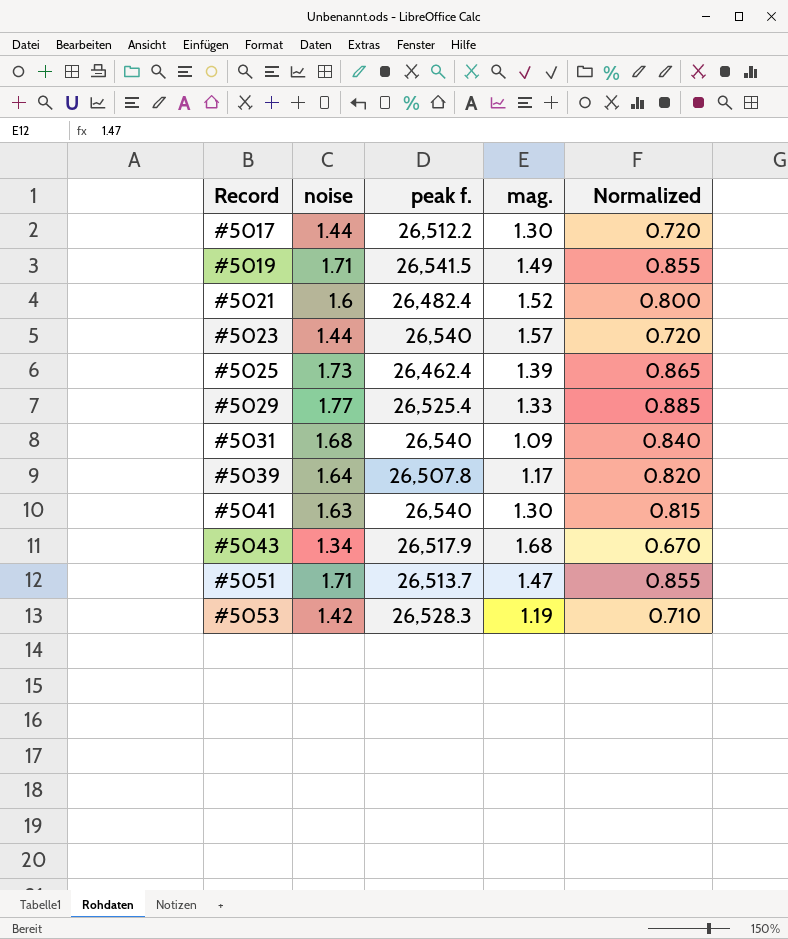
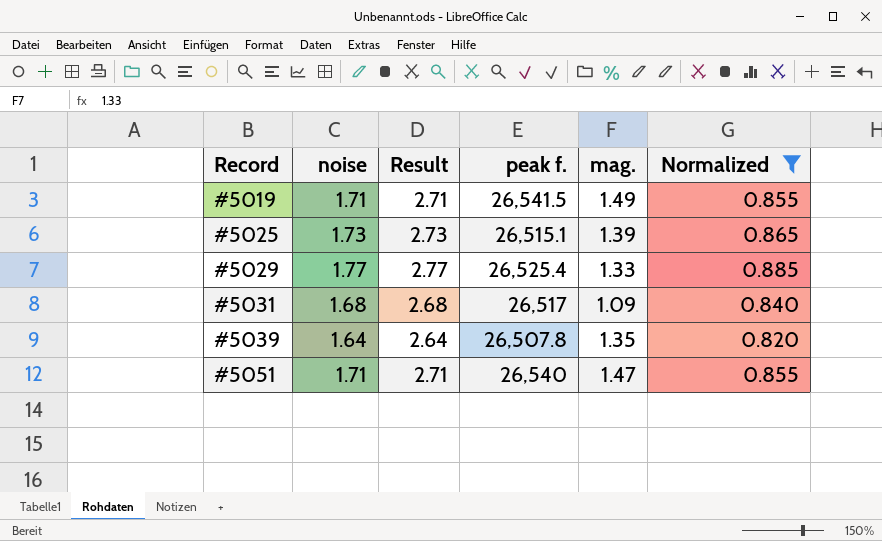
filter: none -> Normalized >= 0.820
column Result | formula: none -> [noise] + 1
#5025 | peak f.: 26,462.4 -> 26,515.1
#5031 | peak f.: 26,540 -> 26,517
#5039 | mag.: 1.17 -> 1.35
#5051 | peak f.: 26,513.7 -> 26,540

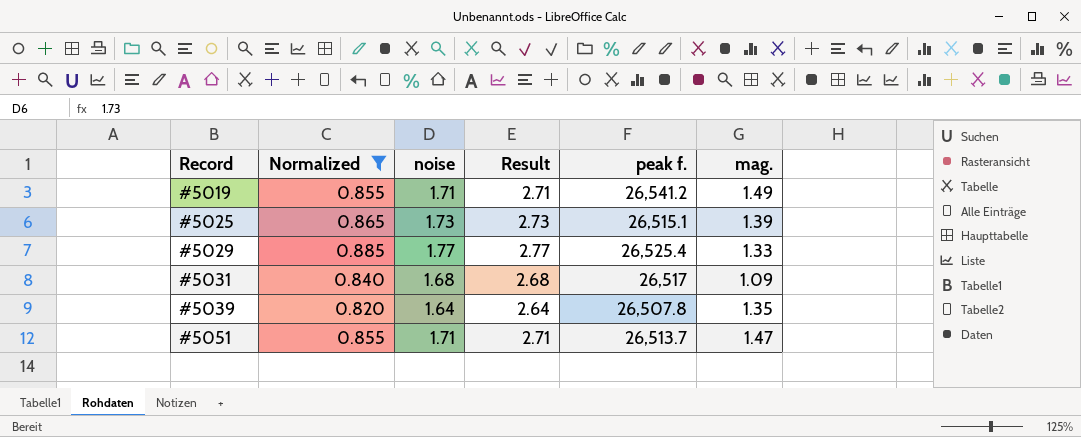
column Normalized | position: 6 -> 2
#5019 | peak f.: 26,541.5 -> 26,541.2
#5051 | peak f.: 26,540 -> 26,513.7

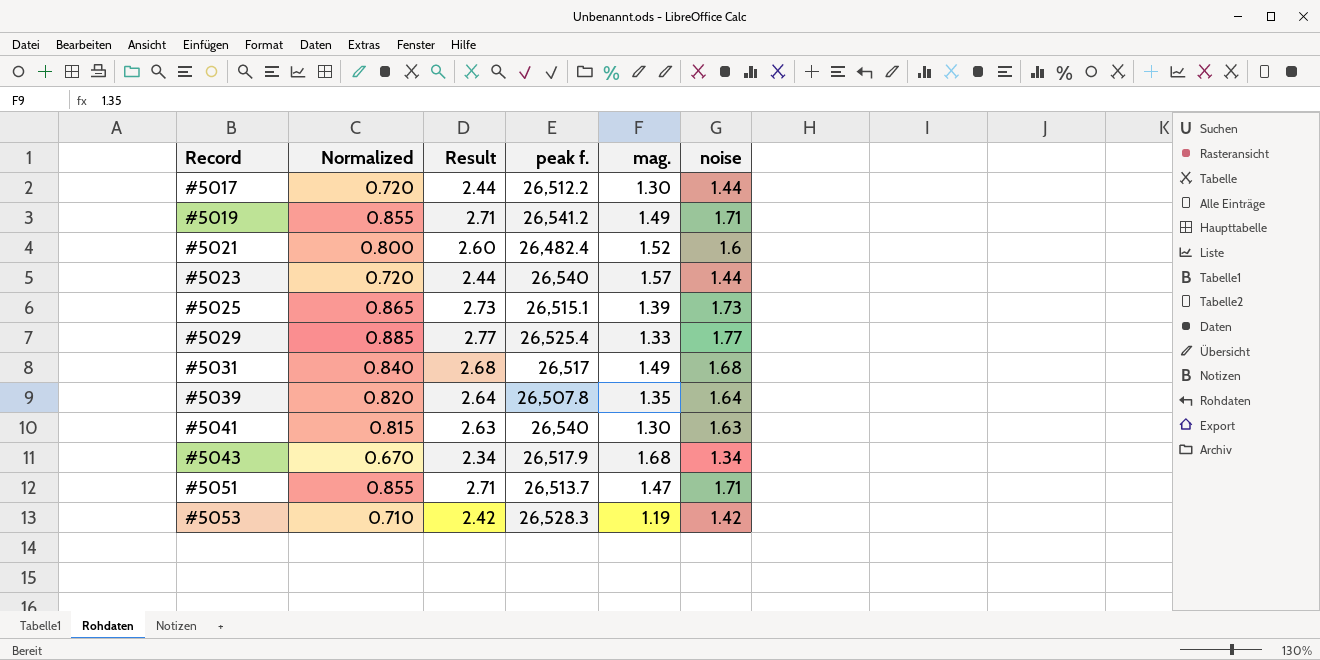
filter: Normalized >= 0.820 -> none
column noise | position: 3 -> 6
#5031 | mag.: 1.09 -> 1.49

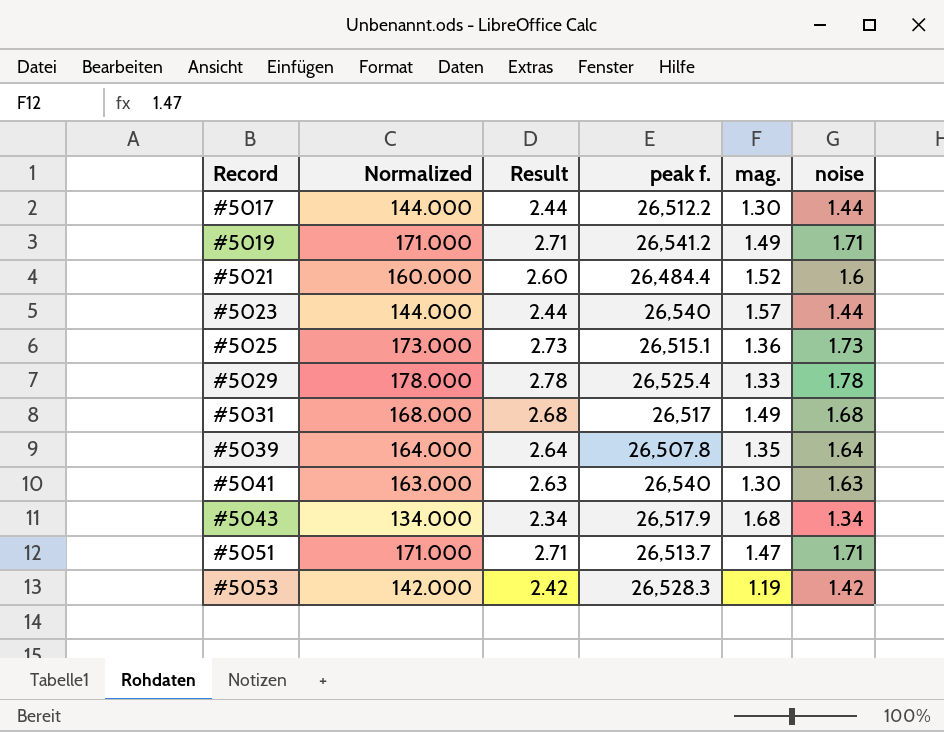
column Normalized | formula: [noise] * 0.5 -> [noise] * 100
#5021 | peak f.: 26,482.4 -> 26,484.4
#5025 | mag.: 1.39 -> 1.36
#5029 | Result: 2.77 -> 2.78
#5029 | noise: 1.77 -> 1.78

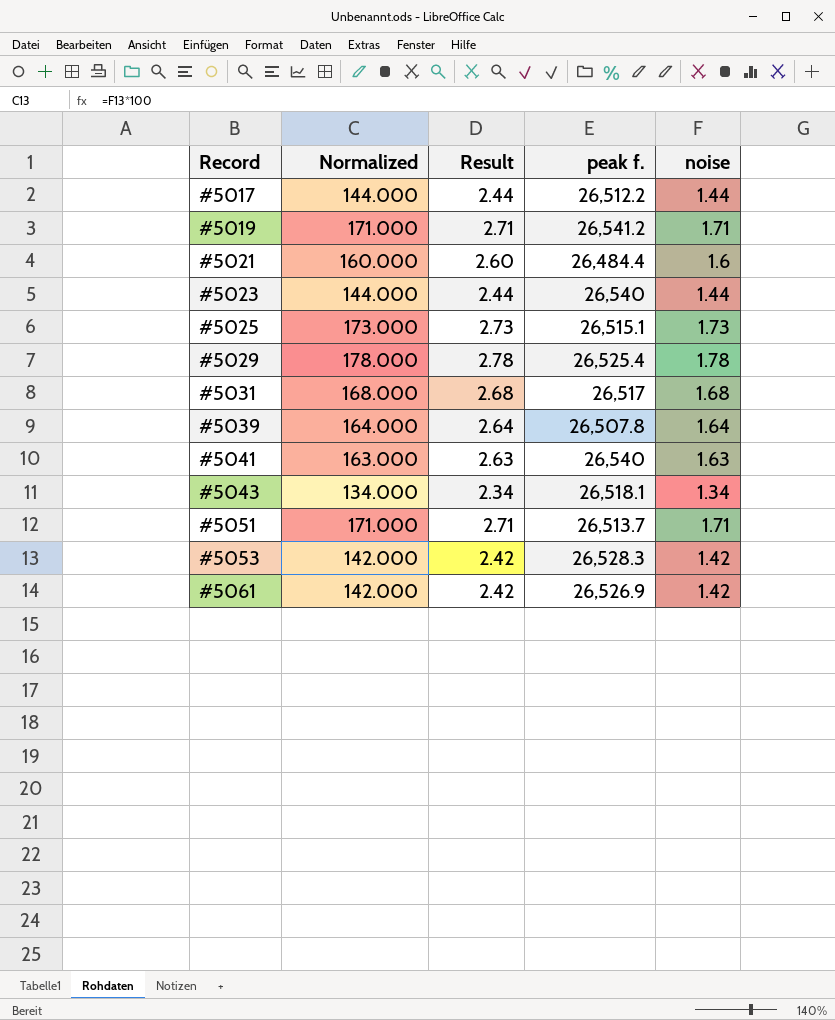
column mag. | position: 5 -> none
#5043 | peak f.: 26,517.9 -> 26,518.1
row #5061: none -> 142.000 | 2.42 | 26,526.9 | 1.42

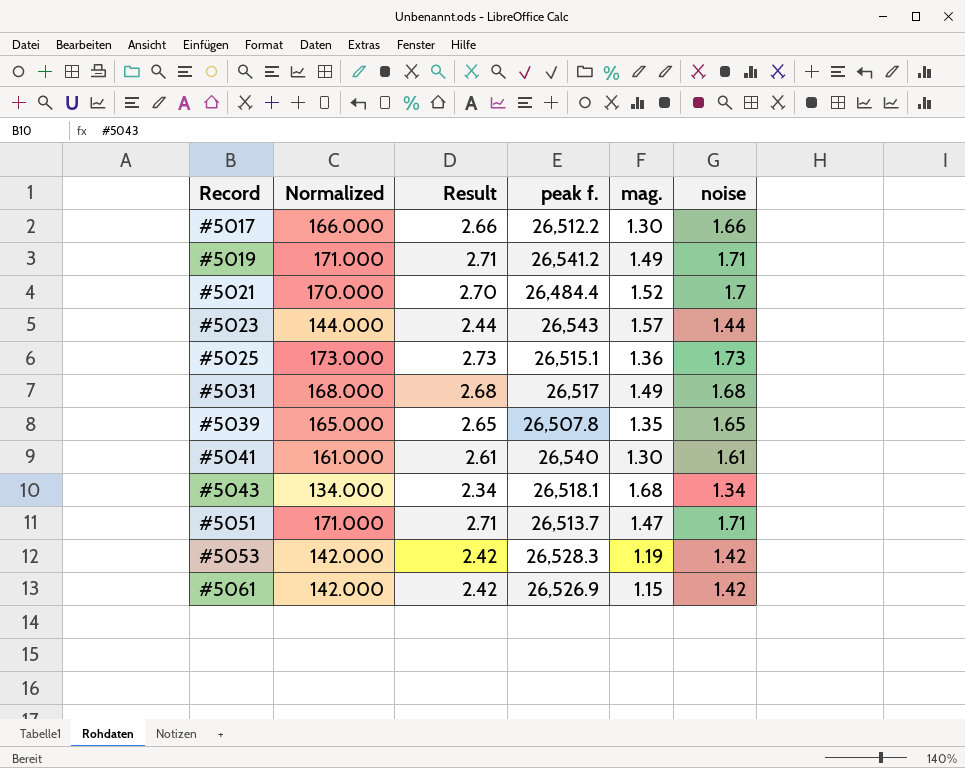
column mag. | position: none -> 5
row #5029: 178.000 | 2.78 | 26,525.4 | 1.78 -> none
#5017 | Normalized: 144.000 -> 166.000
#5017 | Result: 2.44 -> 2.66
#5017 | noise: 1.44 -> 1.66
#5021 | Normalized: 160.000 -> 170.000
#5021 | Result: 2.60 -> 2.70
#5021 | noise: 1.6 -> 1.7
#5023 | peak f.: 26,540 -> 26,543
#5039 | Normalized: 164.000 -> 165.000
#5039 | Result: 2.64 -> 2.65
#5039 | noise: 1.64 -> 1.65
#5041 | Normalized: 163.000 -> 161.000
#5041 | Result: 2.63 -> 2.61
#5041 | noise: 1.63 -> 1.61

